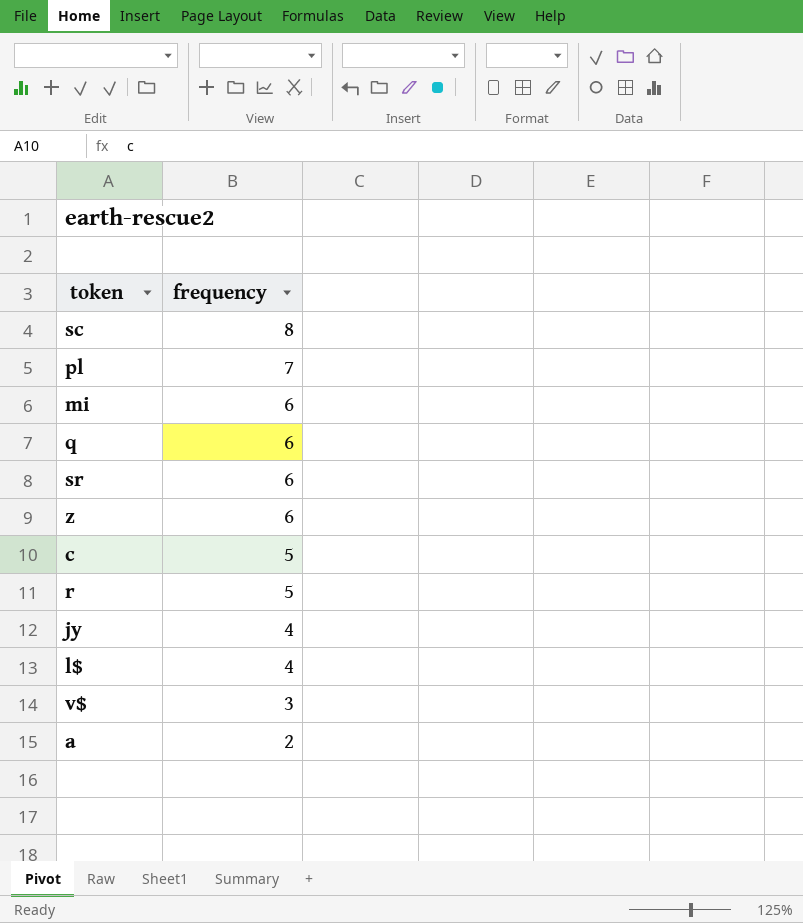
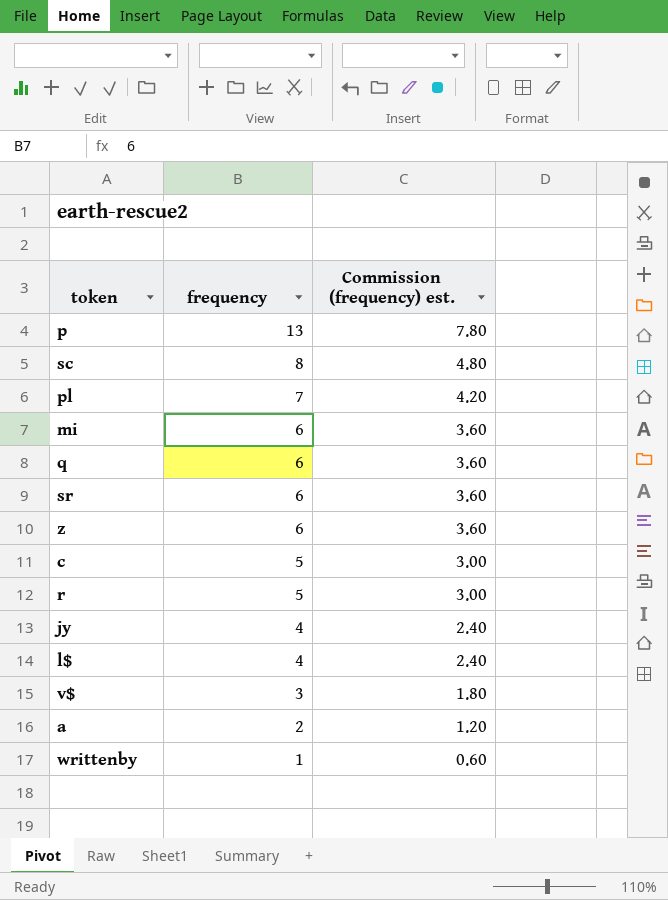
column Commission (frequency) est. | formula: none -> [frequency] * 0.6
row p: none -> 13 | 7.80
row writtenby: none -> 1 | 0.60

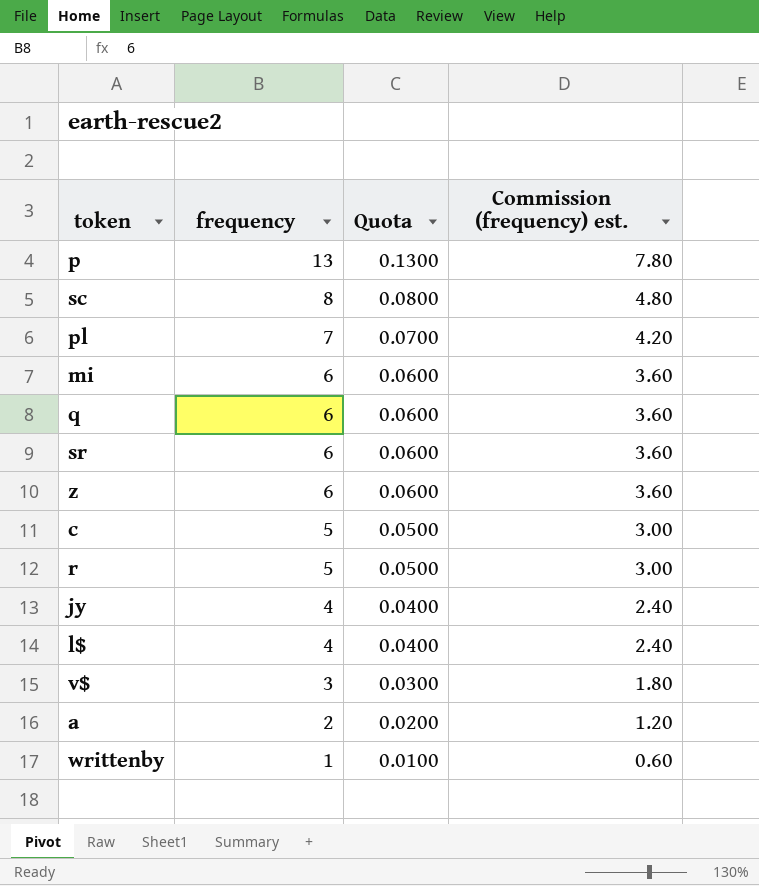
column Quota | formula: none -> [frequency] * 0.01

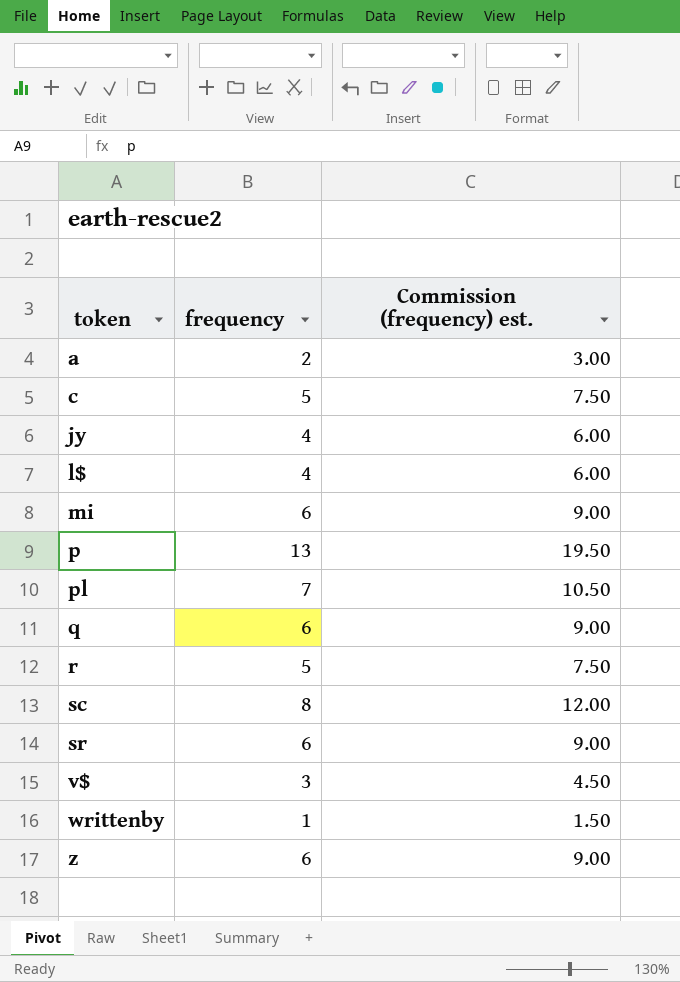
row order: frequency descending -> token ascending
column Quota | formula: [frequency] * 0.01 -> none
column Commission (frequency) est. | formula: [frequency] * 0.6 -> [frequency] * 1.5

